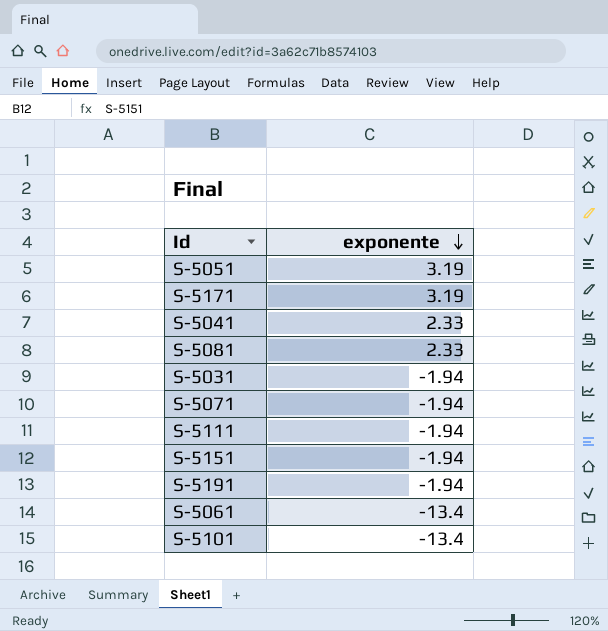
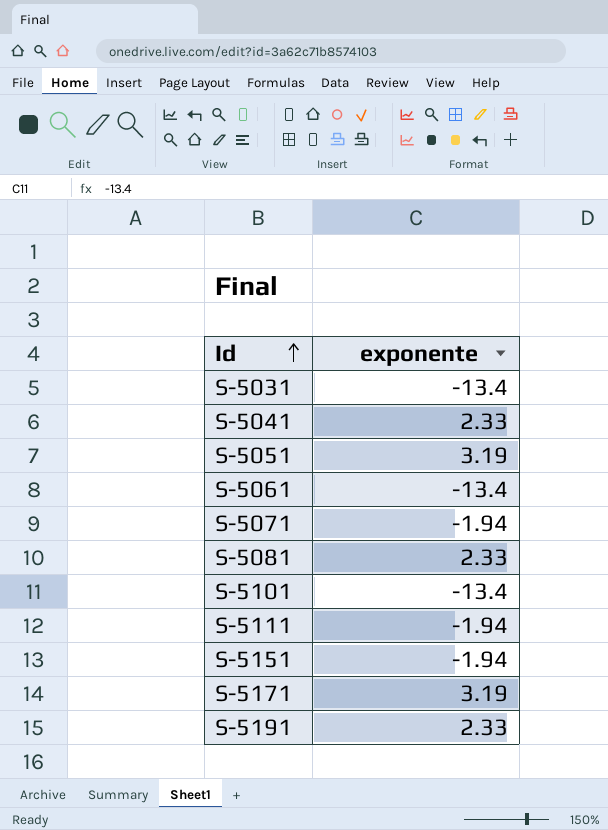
row order: exponente descending -> Id ascending
S-5031 | exponente: -1.94 -> -13.4
S-5191 | exponente: -1.94 -> 2.33

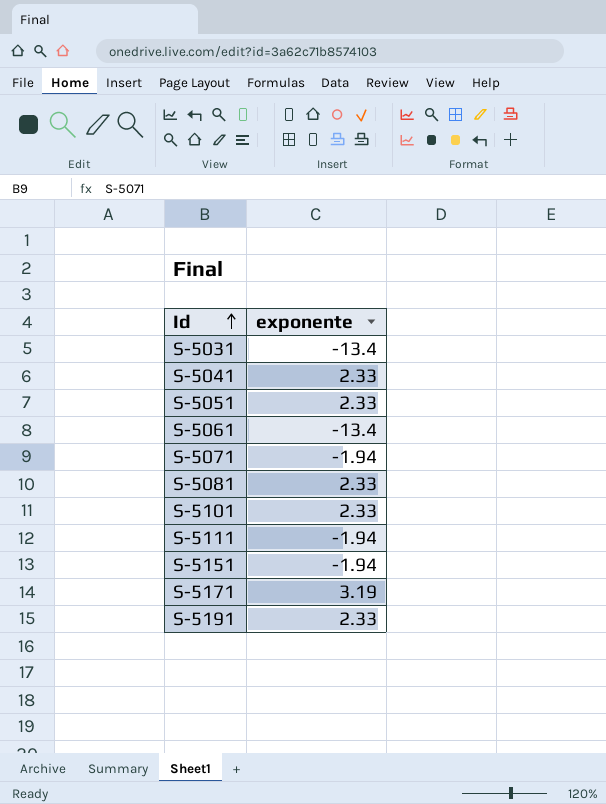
S-5051 | exponente: 3.19 -> 2.33
S-5101 | exponente: -13.4 -> 2.33

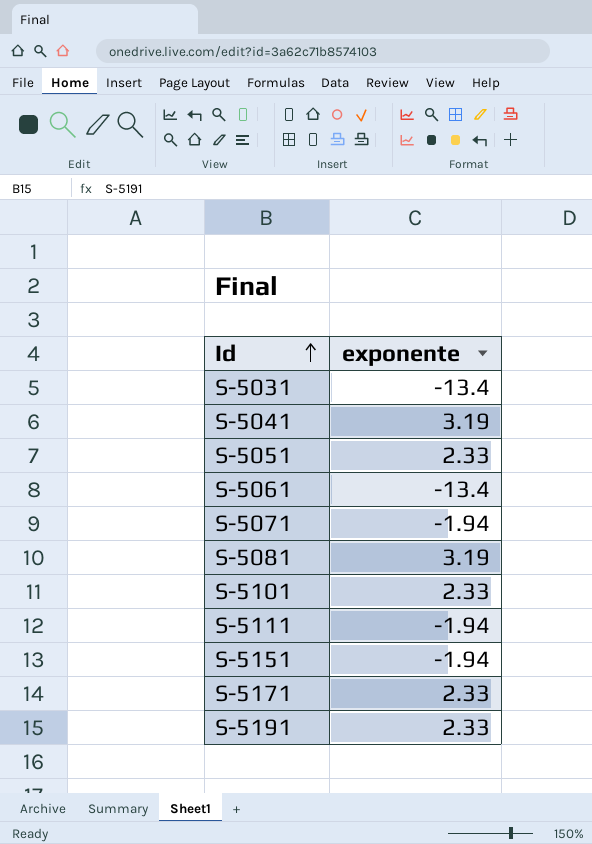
S-5041 | exponente: 2.33 -> 3.19
S-5081 | exponente: 2.33 -> 3.19
S-5171 | exponente: 3.19 -> 2.33

